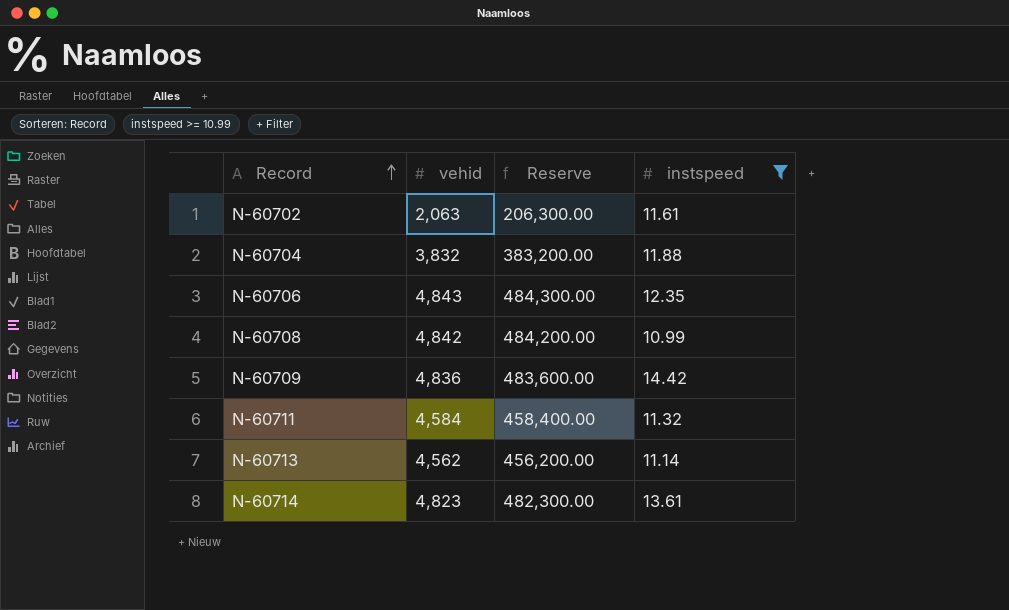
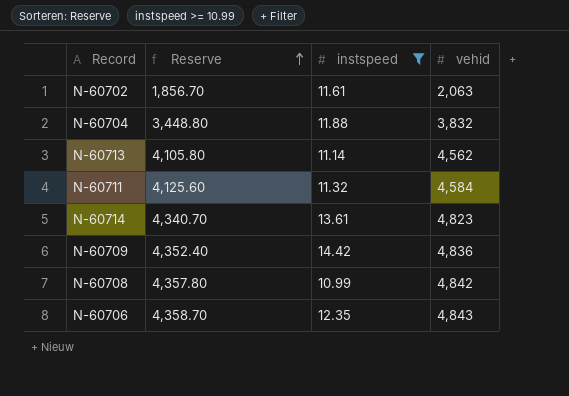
row order: Record ascending -> Reserve ascending
column Reserve | formula: [vehid] * 100 -> [vehid] * 0.9
column vehid | position: 2 -> 4

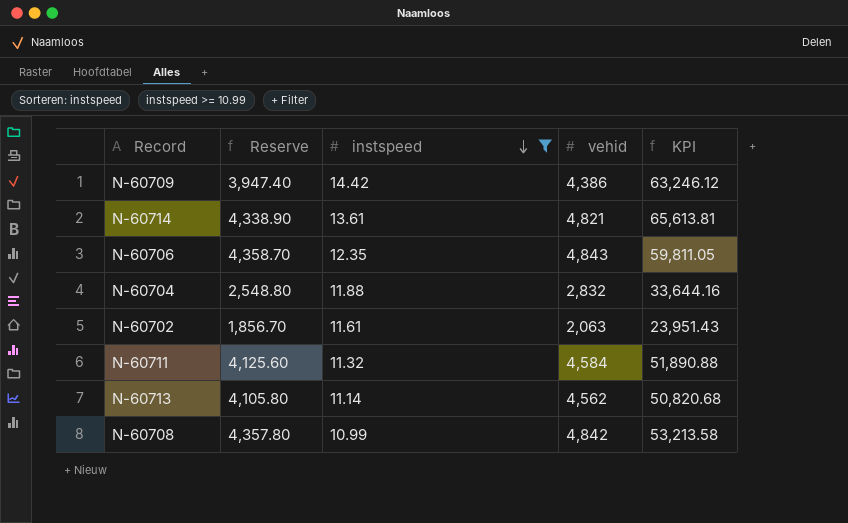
row order: Reserve ascending -> instspeed descending
column KPI | formula: none -> [instspeed] * [vehid]
N-60709 | Reserve: 4,352.40 -> 3,947.40
N-60709 | vehid: 4,836 -> 4,386
N-60714 | Reserve: 4,340.70 -> 4,338.90
N-60714 | vehid: 4,823 -> 4,821
N-60704 | Reserve: 3,448.80 -> 2,548.80
N-60704 | vehid: 3,832 -> 2,832

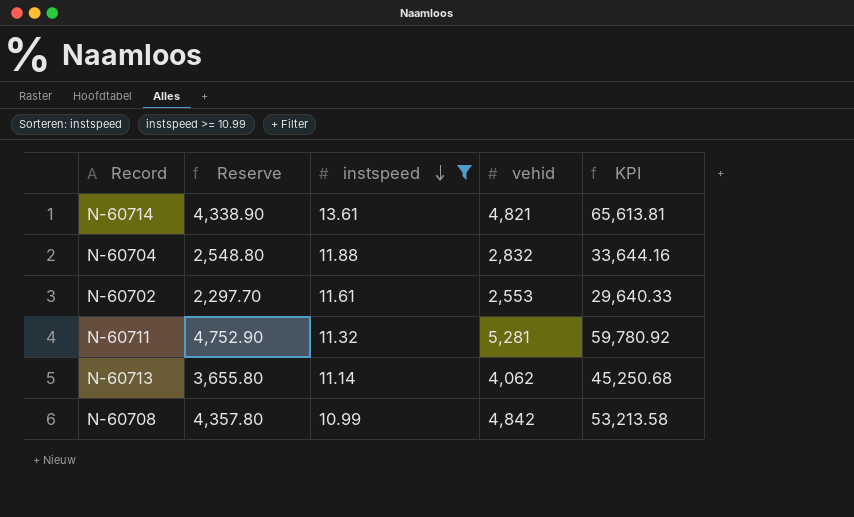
row N-60709: 3,947.40 | 14.42 | 4,386 | 63,246.12 -> none
row N-60706: 4,358.70 | 12.35 | 4,843 | 59,811.05 -> none
N-60702 | Reserve: 1,856.70 -> 2,297.70
N-60702 | vehid: 2,063 -> 2,553
N-60702 | KPI: 23,951.43 -> 29,640.33
N-60711 | Reserve: 4,125.60 -> 4,752.90
N-60711 | vehid: 4,584 -> 5,281
N-60711 | KPI: 51,890.88 -> 59,780.92
N-60713 | Reserve: 4,105.80 -> 3,655.80
N-60713 | vehid: 4,562 -> 4,062
N-60713 | KPI: 50,820.68 -> 45,250.68

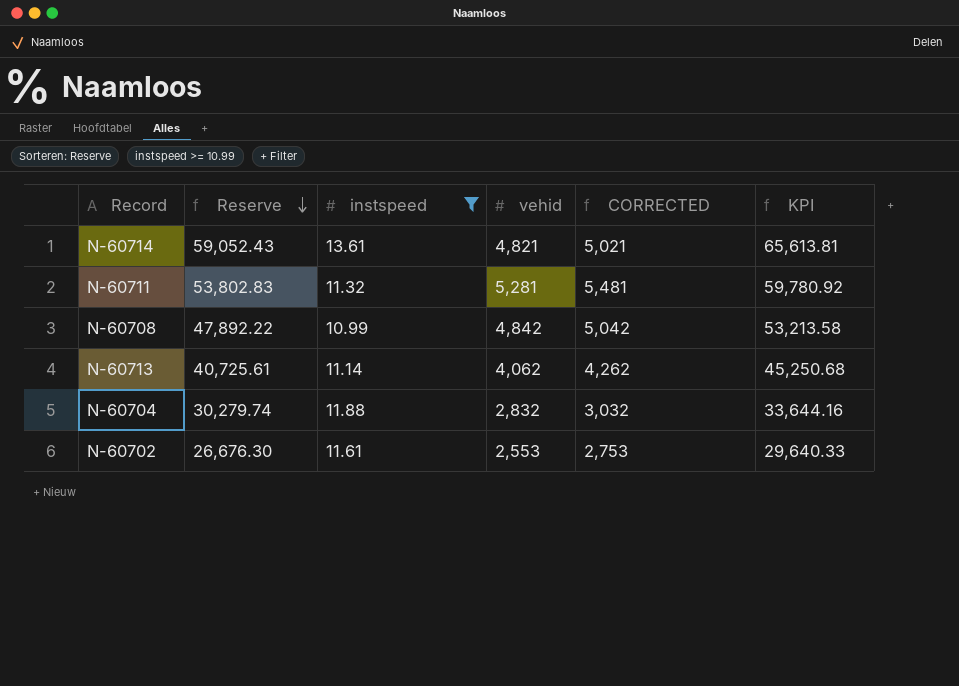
row order: instspeed descending -> Reserve descending
column Reserve | formula: [vehid] * 0.9 -> [KPI] * 0.9
column CORRECTED | formula: none -> [vehid] + 200

